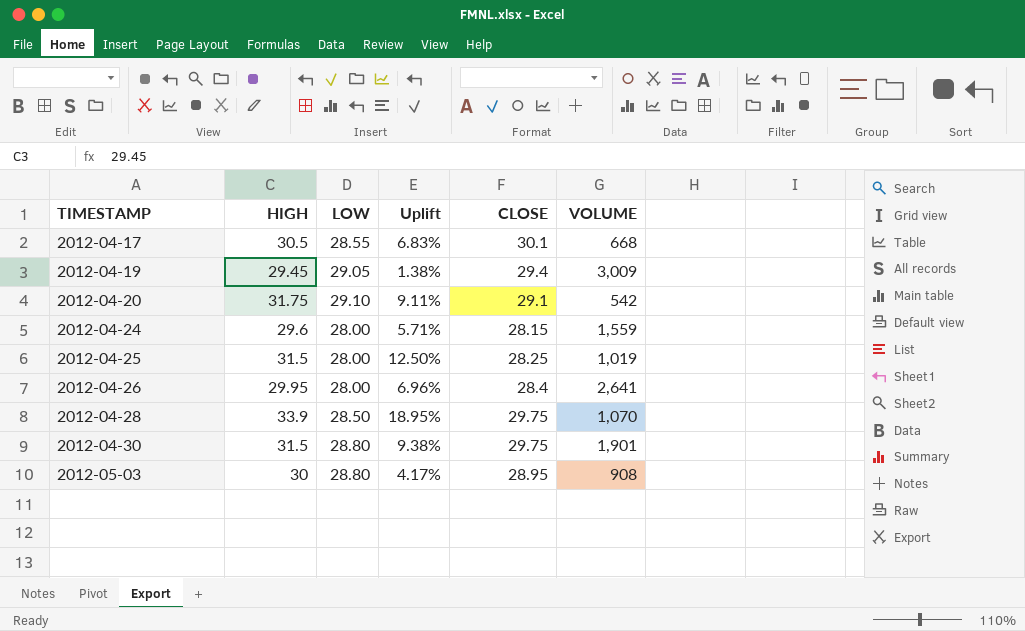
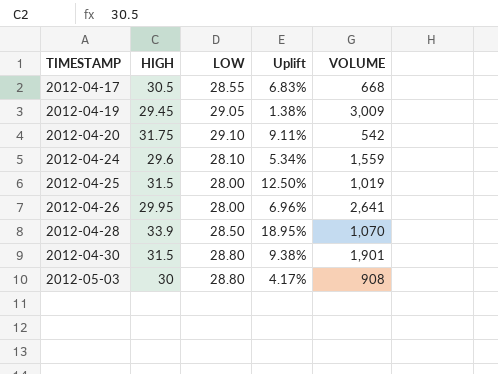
column CLOSE | position: 5 -> none
2012-04-24 | LOW: 28.00 -> 28.10
2012-04-24 | Uplift: 5.71% -> 5.34%

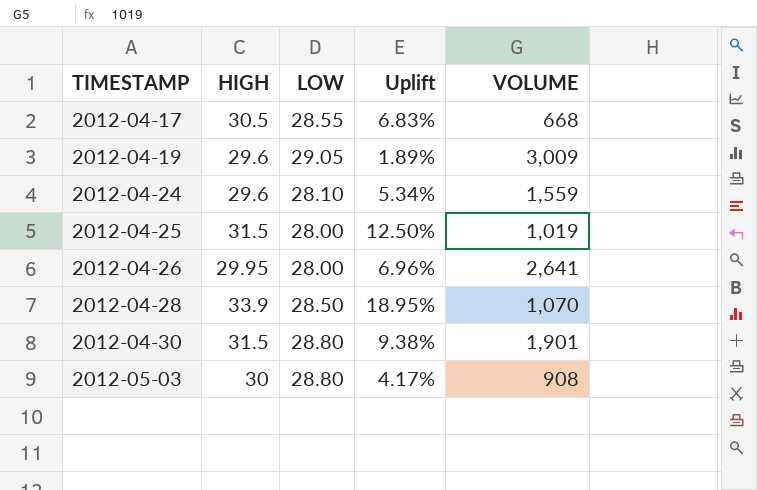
row 2012-04-20: 31.75 | 29.10 | 9.11% | 542 -> none
2012-04-19 | HIGH: 29.45 -> 29.6
2012-04-19 | Uplift: 1.38% -> 1.89%

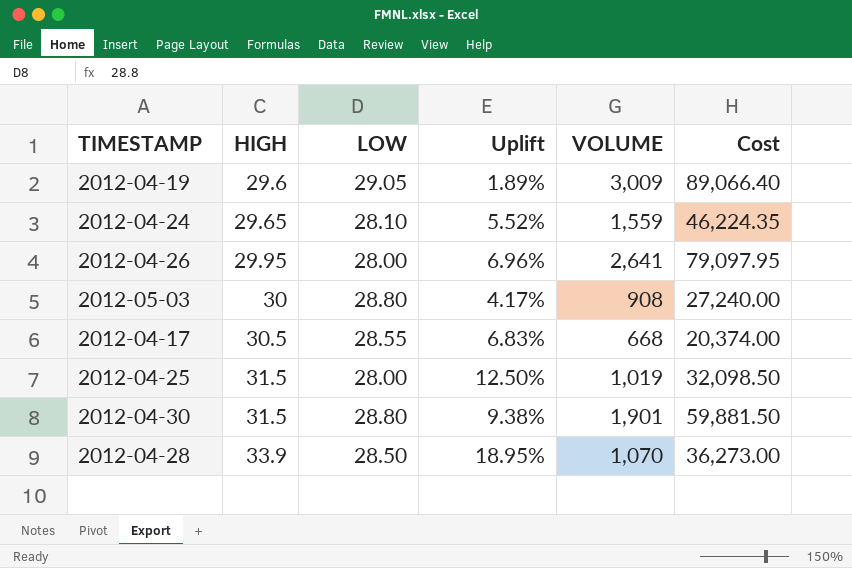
row order: TIMESTAMP ascending -> HIGH ascending
column Cost | formula: none -> [HIGH] * [VOLUME]
2012-04-24 | HIGH: 29.6 -> 29.65
2012-04-24 | Uplift: 5.34% -> 5.52%

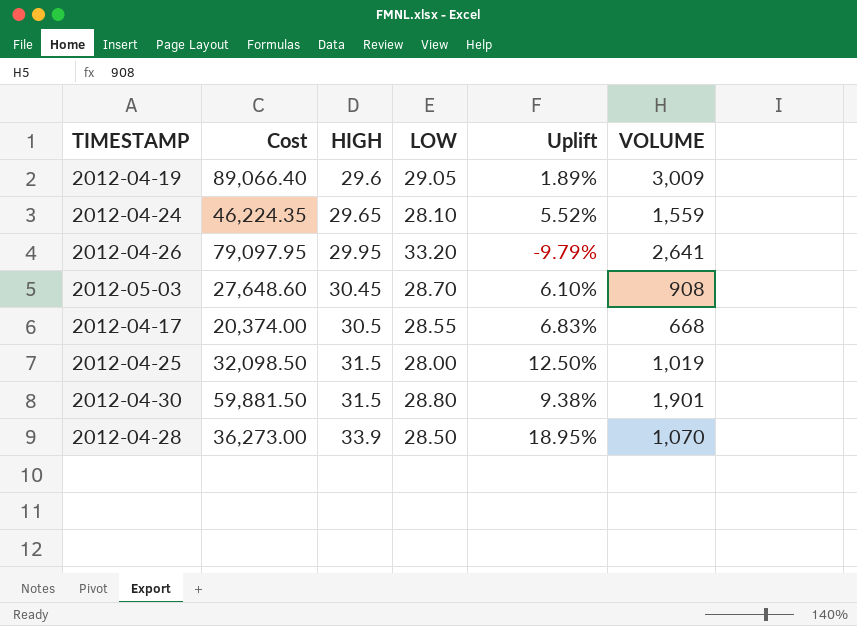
column Cost | position: 6 -> 2
2012-04-26 | LOW: 28.00 -> 33.20
2012-04-26 | Uplift: 6.96% -> -9.79%
2012-05-03 | Cost: 27,240.00 -> 27,648.60
2012-05-03 | HIGH: 30 -> 30.45
2012-05-03 | LOW: 28.80 -> 28.70
2012-05-03 | Uplift: 4.17% -> 6.10%

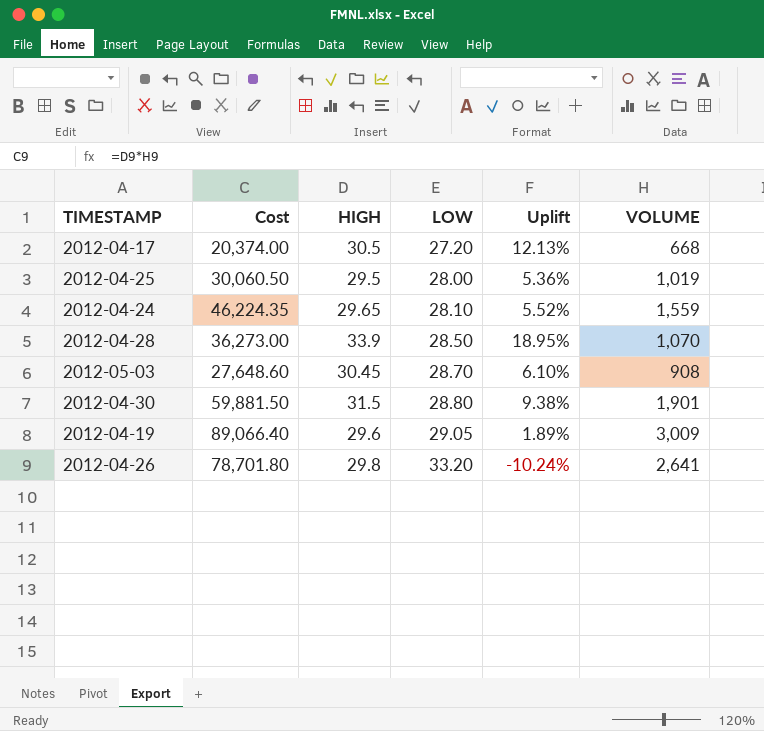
row order: HIGH ascending -> LOW ascending
2012-04-17 | LOW: 28.55 -> 27.20
2012-04-17 | Uplift: 6.83% -> 12.13%
2012-04-25 | Cost: 32,098.50 -> 30,060.50
2012-04-25 | HIGH: 31.5 -> 29.5
2012-04-25 | Uplift: 12.50% -> 5.36%
2012-04-26 | Cost: 79,097.95 -> 78,701.80
2012-04-26 | HIGH: 29.95 -> 29.8
2012-04-26 | Uplift: -9.79% -> -10.24%

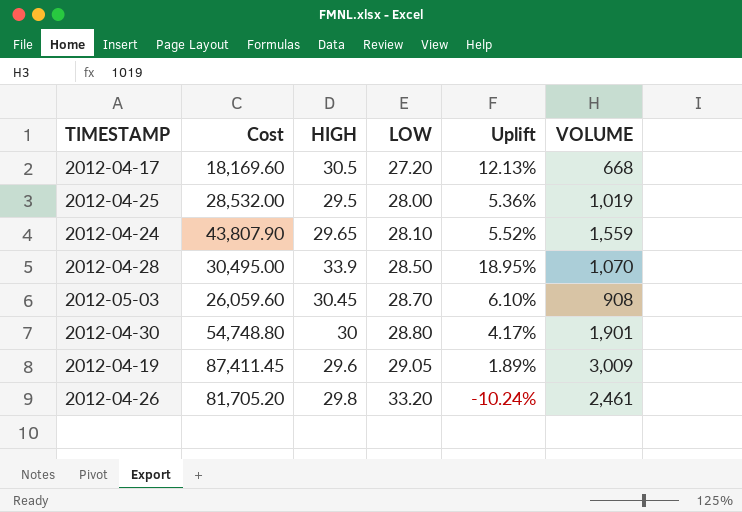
column Cost | formula: [HIGH] * [VOLUME] -> [LOW] * [VOLUME]
2012-04-30 | HIGH: 31.5 -> 30
2012-04-30 | Uplift: 9.38% -> 4.17%
2012-04-26 | VOLUME: 2,641 -> 2,461

